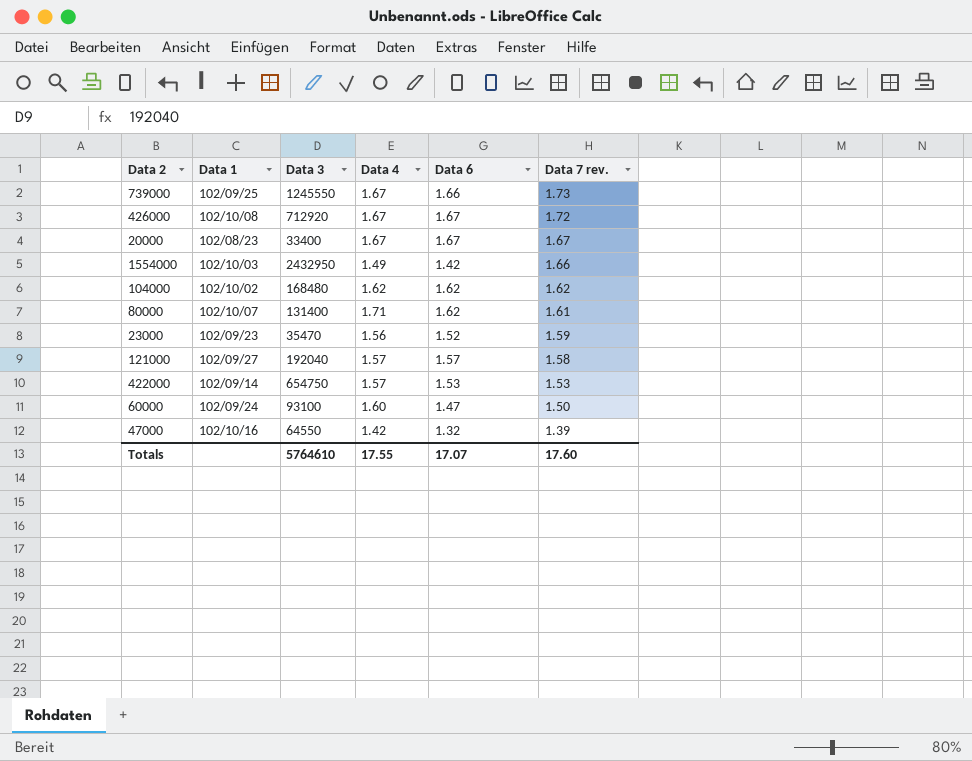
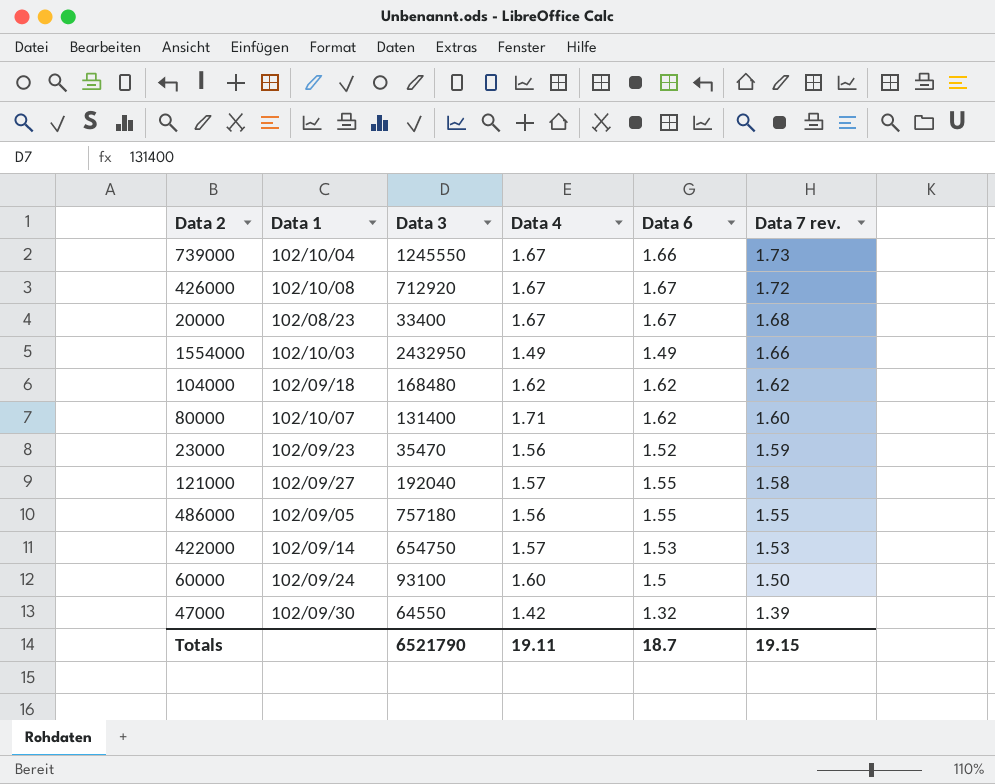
739000 | Data 1: 102/09/25 -> 102/10/04
20000 | Data 7 rev.: 1.67 -> 1.68
1554000 | Data 6: 1.42 -> 1.49
104000 | Data 1: 102/10/02 -> 102/09/18
80000 | Data 7 rev.: 1.61 -> 1.60
121000 | Data 6: 1.57 -> 1.55
row 486000: none -> 102/09/05 | 757180 | 1.56 | 1.55 | 1.55
60000 | Data 6: 1.47 -> 1.5
47000 | Data 1: 102/10/16 -> 102/09/30
Totals | Data 3: 5764610 -> 6521790
Totals | Data 4: 17.55 -> 19.11
Totals | Data 6: 17.07 -> 18.7
Totals | Data 7 rev.: 17.60 -> 19.15

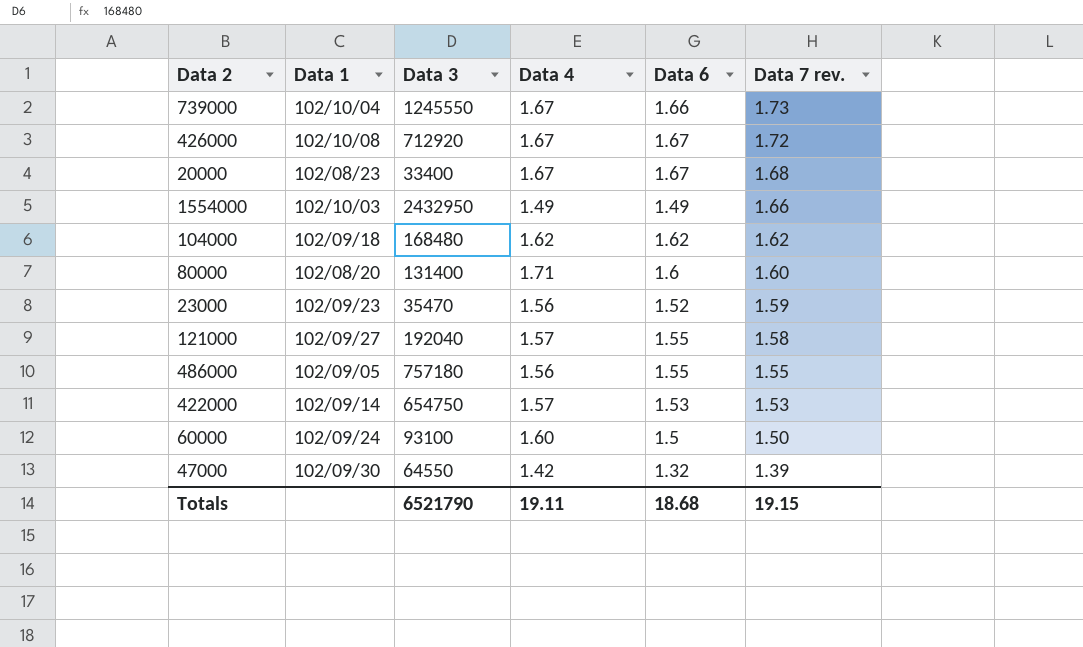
80000 | Data 1: 102/10/07 -> 102/08/20
80000 | Data 6: 1.62 -> 1.6
Totals | Data 6: 18.7 -> 18.68

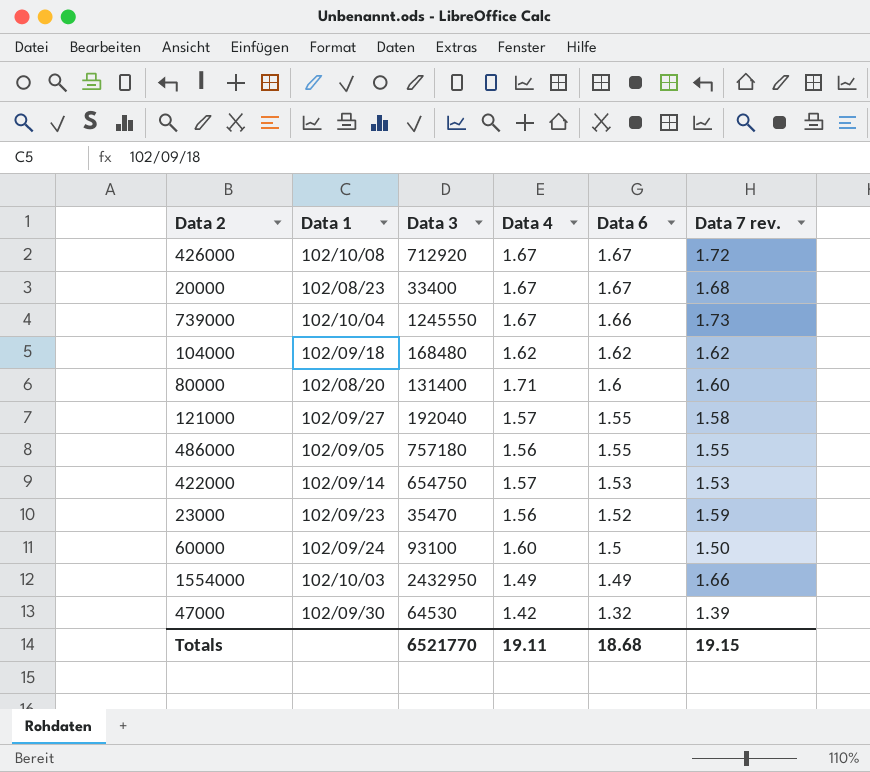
row order: Data 7 rev. descending -> Data 6 descending
47000 | Data 3: 64550 -> 64530
Totals | Data 3: 6521790 -> 6521770

